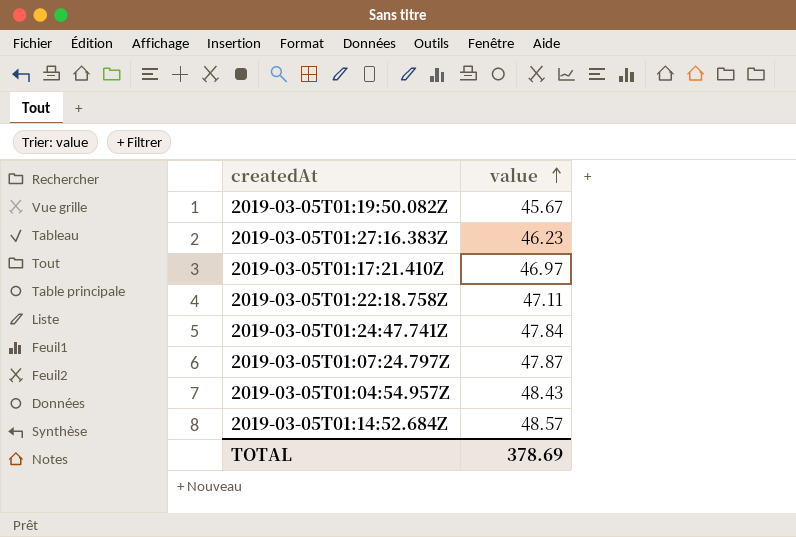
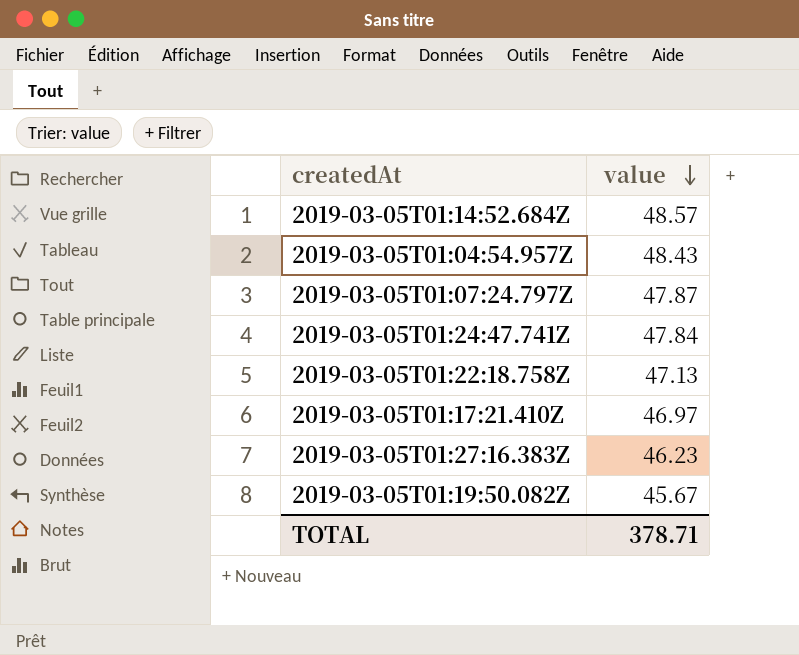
row order: value ascending -> value descending
2019-03-05T01:22:18.758Z | value: 47.11 -> 47.13
TOTAL | value: 378.69 -> 378.71

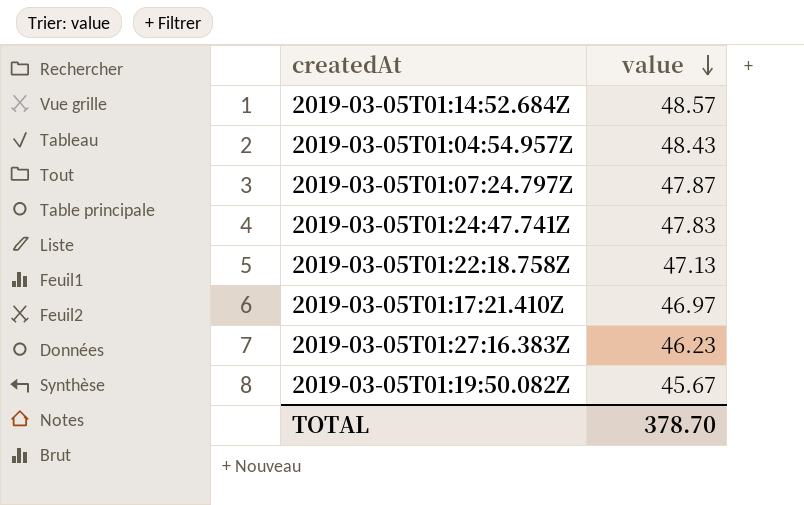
2019-03-05T01:24:47.741Z | value: 47.84 -> 47.83
TOTAL | value: 378.71 -> 378.70

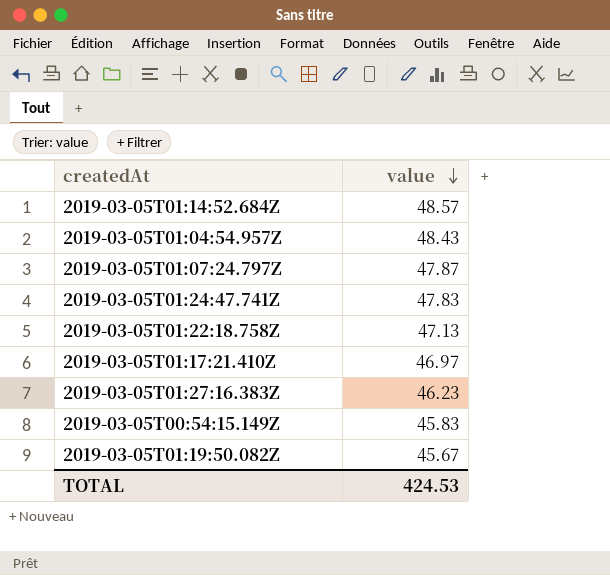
row 2019-03-05T00:54:15.149Z: none -> 45.83
TOTAL | value: 378.70 -> 424.53

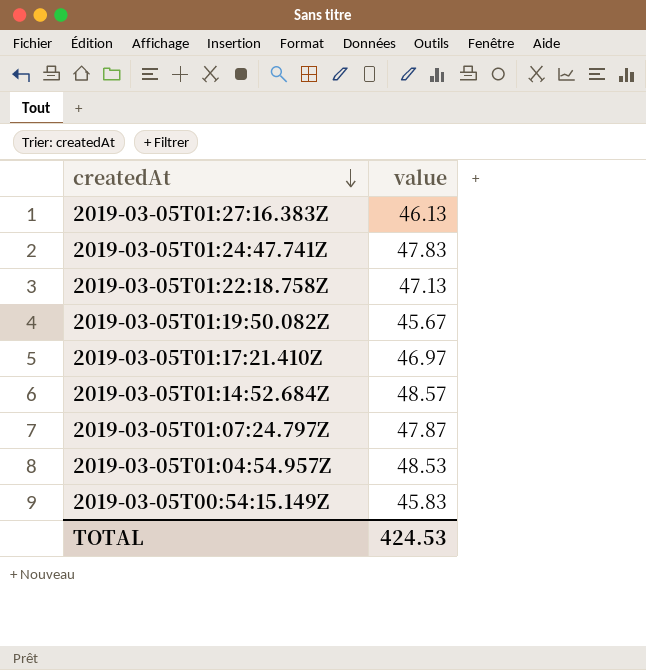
row order: value descending -> createdAt descending
2019-03-05T01:27:16.383Z | value: 46.23 -> 46.13
2019-03-05T01:04:54.957Z | value: 48.43 -> 48.53

